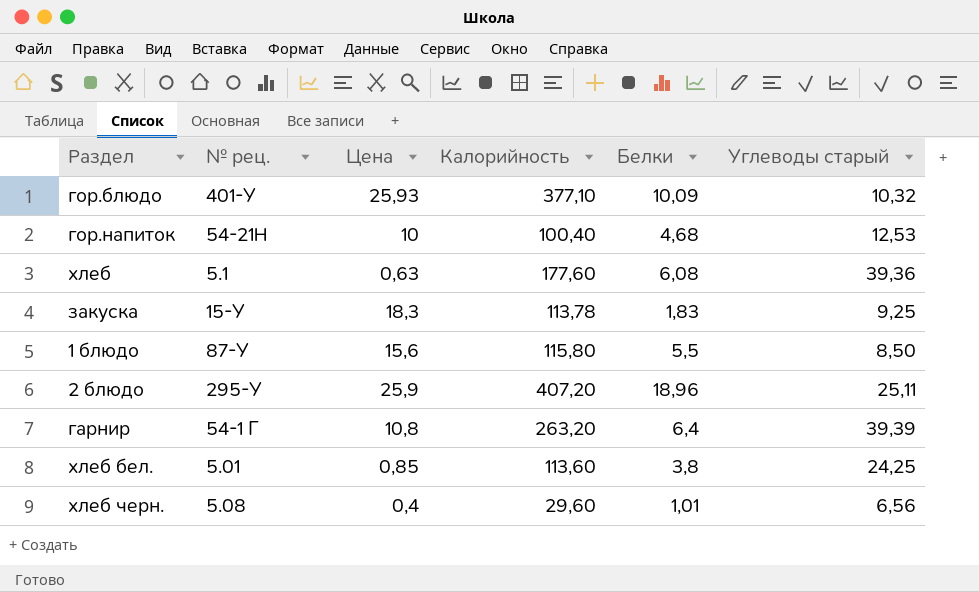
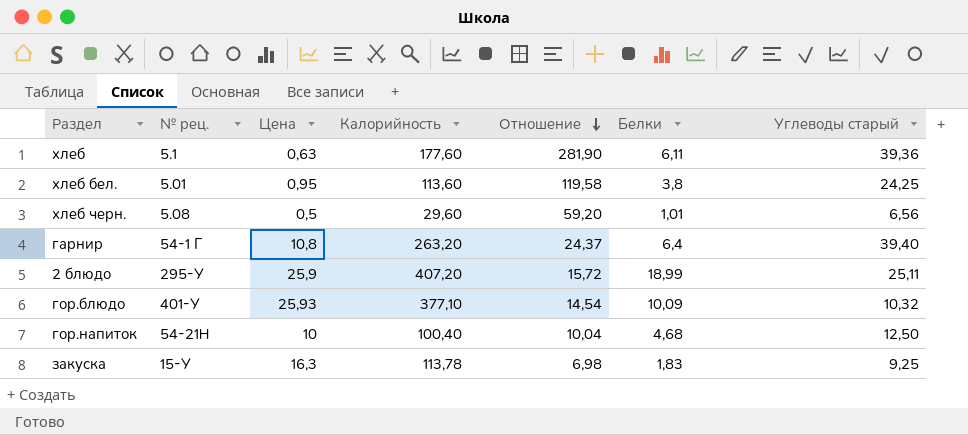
row order: none -> Отношение descending
column Отношение | formula: none -> [Калорийность] / [Цена]
row 1 блюдо: 87-У | 15,6 | 115,80 | 5,5 | 8,50 -> none
хлеб | Белки: 6,08 -> 6,11
хлеб бел. | Цена: 0,85 -> 0,95
хлеб черн. | Цена: 0,4 -> 0,5
гарнир | Углеводы старый: 39,39 -> 39,40
2 блюдо | Белки: 18,96 -> 18,99
гор.напиток | Углеводы старый: 12,53 -> 12,50
закуска | Цена: 18,3 -> 16,3

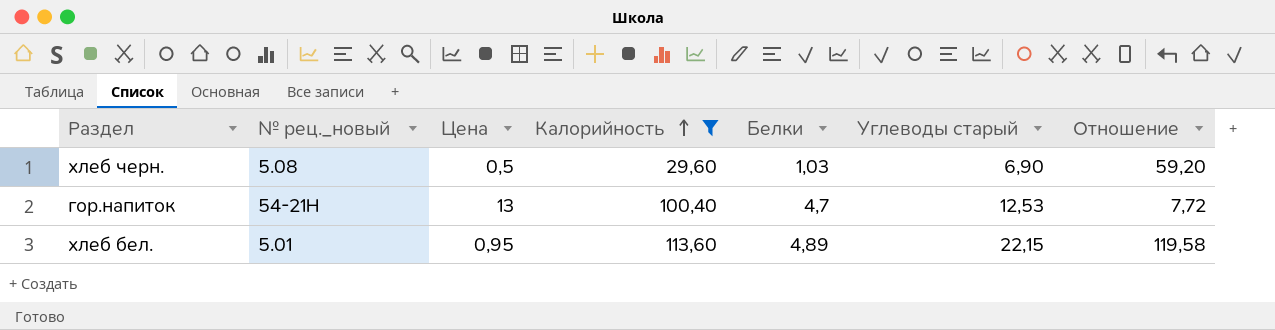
filter: none -> Калорийность <= 113,60
row order: Отношение descending -> Калорийность ascending
column name: № рец. -> № рец._новый
column Отношение | position: 5 -> 7
хлеб черн. | Белки: 1,01 -> 1,03
хлеб черн. | Углеводы старый: 6,56 -> 6,90
гор.напиток | Цена: 10 -> 13
гор.напиток | Белки: 4,68 -> 4,7
гор.напиток | Углеводы старый: 12,50 -> 12,53
гор.напиток | Отношение: 10,04 -> 7,72
хлеб бел. | Белки: 3,8 -> 4,89
хлеб бел. | Углеводы старый: 24,25 -> 22,15

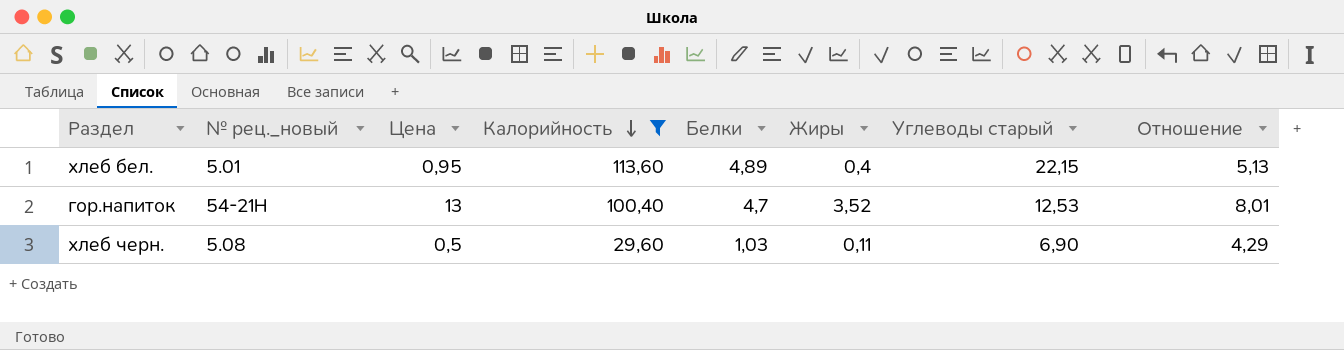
row order: Калорийность ascending -> Калорийность descending
column Жиры | position: none -> 6
column Отношение | formula: [Калорийность] / [Цена] -> [Калорийность] / [Углеводы старый]

